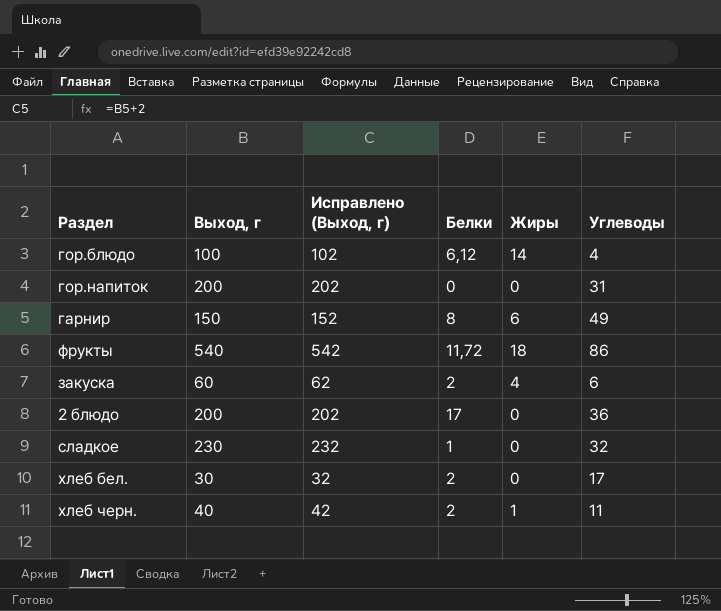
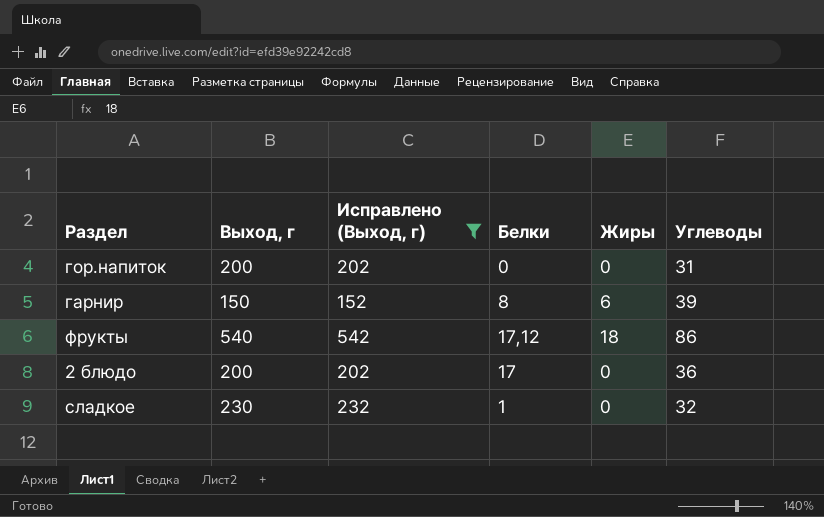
filter: none -> Исправлено (Выход, г) >= 152
гарнир | Углеводы: 49 -> 39
фрукты | Белки: 11,72 -> 17,12

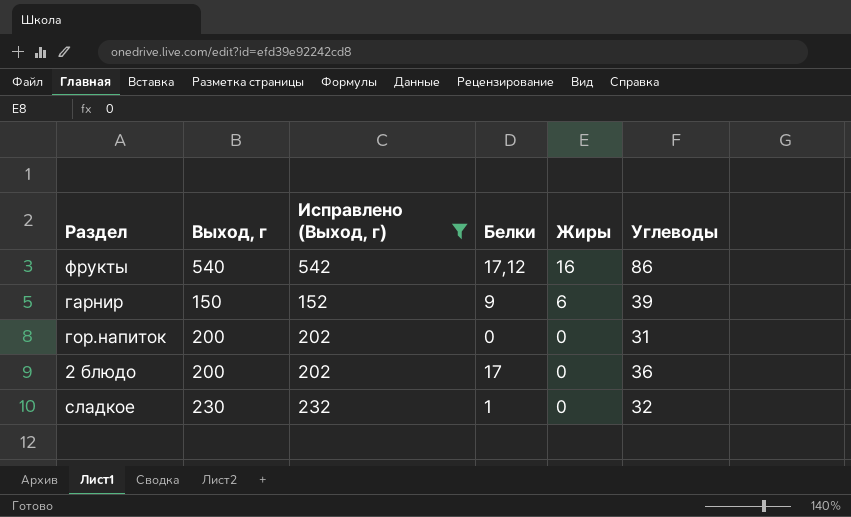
row order: none -> Жиры descending
фрукты | Жиры: 18 -> 16
гарнир | Белки: 8 -> 9

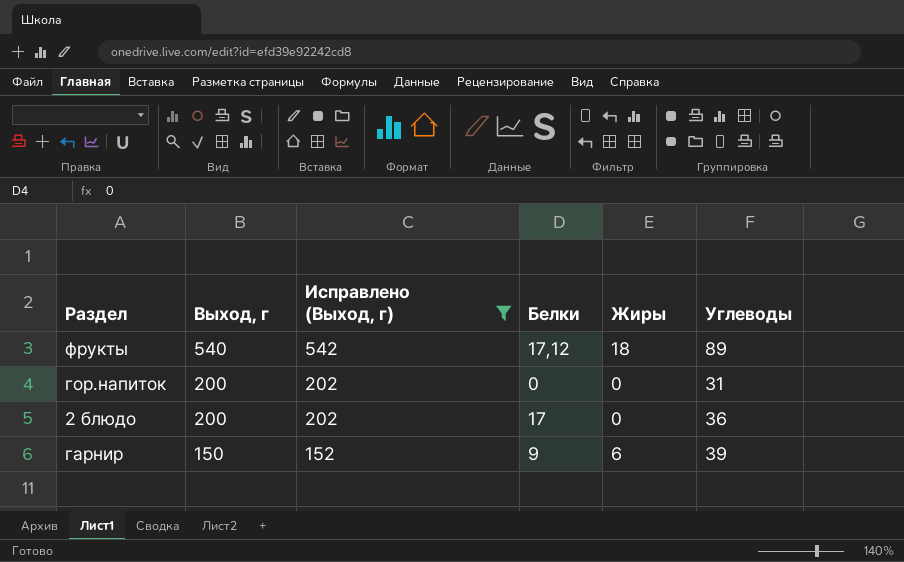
row order: Жиры descending -> Выход, г descending
row сладкое: 230 | 232 | 1 | 0 | 32 -> none
фрукты | Жиры: 16 -> 18
фрукты | Углеводы: 86 -> 89

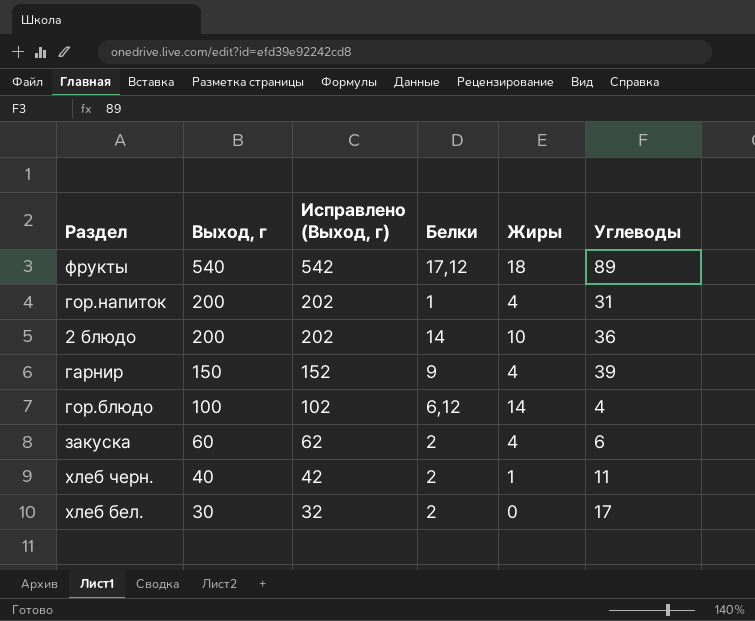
filter: Исправлено (Выход, г) >= 152 -> none
гор.напиток | Белки: 0 -> 1
гор.напиток | Жиры: 0 -> 4
2 блюдо | Белки: 17 -> 14
2 блюдо | Жиры: 0 -> 10
гарнир | Жиры: 6 -> 4

